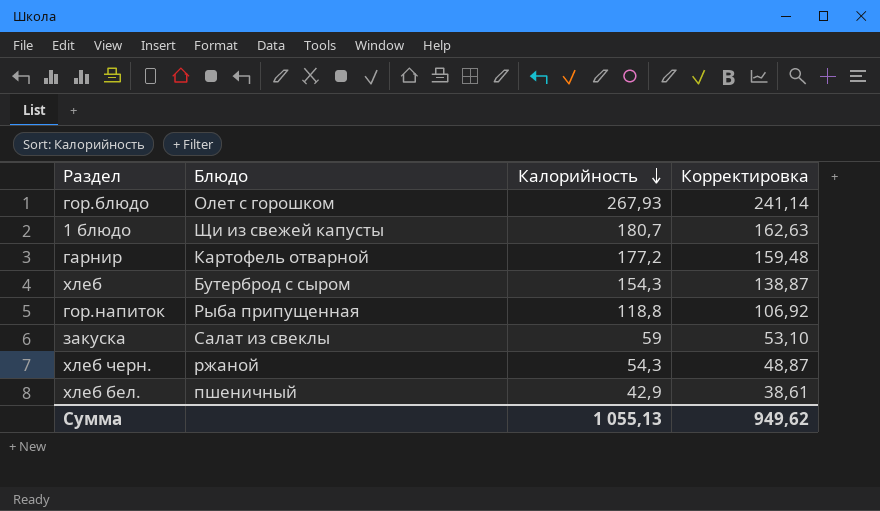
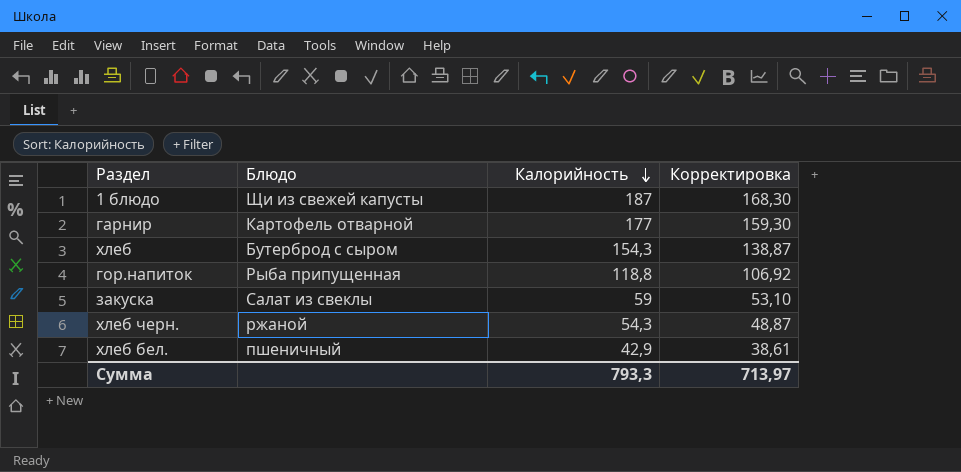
row гор.блюдо: Олет с горошком | 267,93 | 241,14 -> none
1 блюдо | Калорийность: 180,7 -> 187
1 блюдо | Корректировка: 162,63 -> 168,30
гарнир | Калорийность: 177,2 -> 177
гарнир | Корректировка: 159,48 -> 159,30
Сумма | Калорийность: 1 055,13 -> 793,3
Сумма | Корректировка: 949,62 -> 713,97

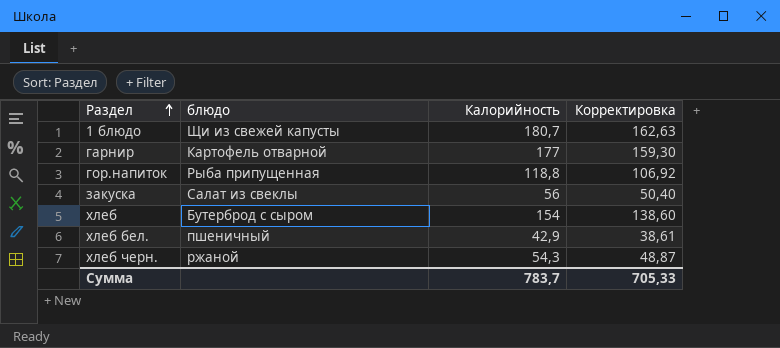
row order: Калорийность descending -> Раздел ascending
column name: Блюдо -> блюдо
1 блюдо | Калорийность: 187 -> 180,7
1 блюдо | Корректировка: 168,30 -> 162,63
закуска | Калорийность: 59 -> 56
закуска | Корректировка: 53,10 -> 50,40
хлеб | Калорийность: 154,3 -> 154
хлеб | Корректировка: 138,87 -> 138,60
Сумма | Калорийность: 793,3 -> 783,7
Сумма | Корректировка: 713,97 -> 705,33

